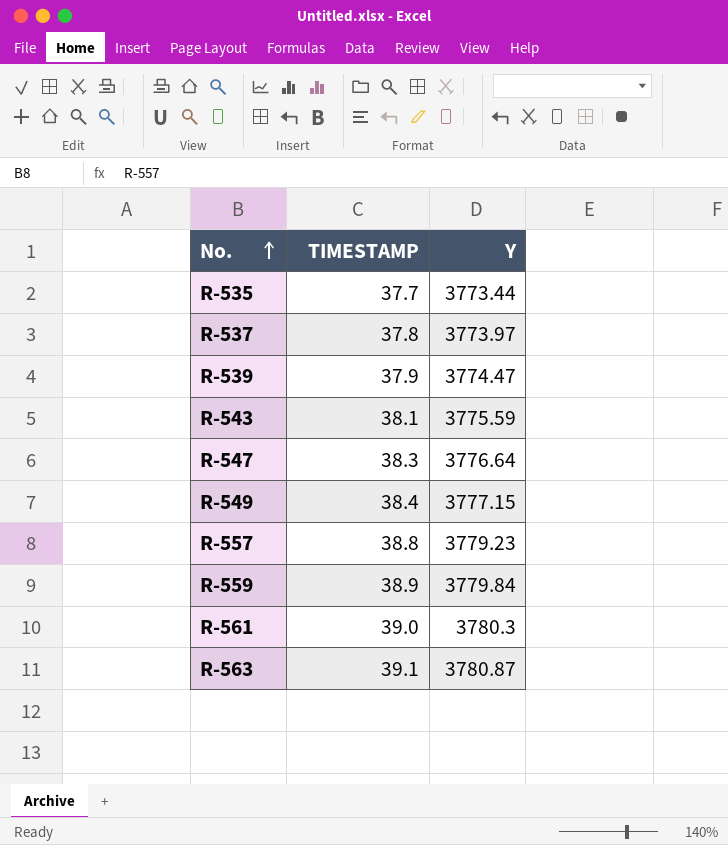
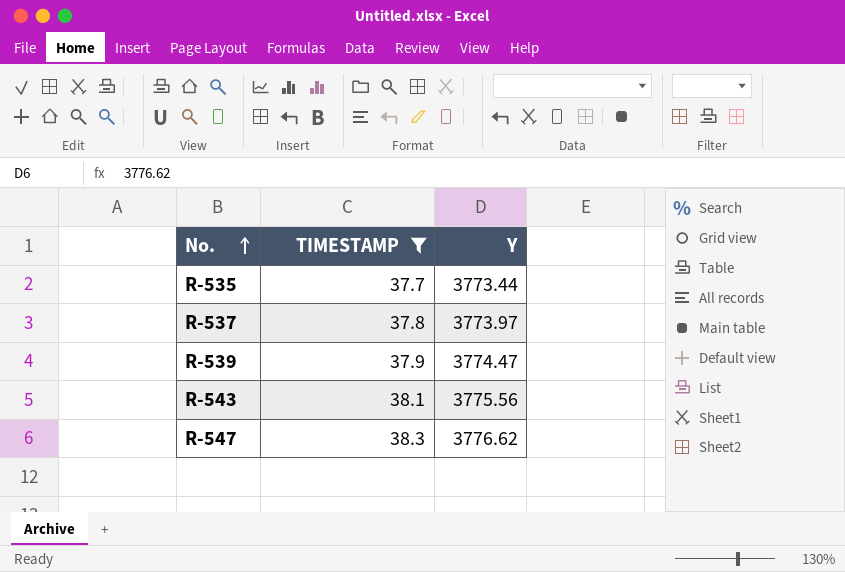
filter: none -> TIMESTAMP <= 38.3
R-543 | Y: 3775.59 -> 3775.56
R-547 | Y: 3776.64 -> 3776.62

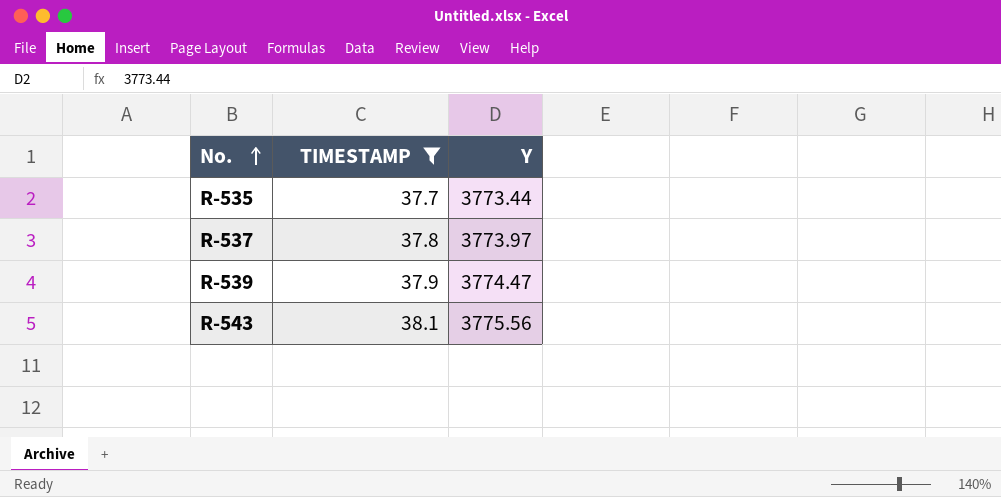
row R-547: 38.3 | 3776.62 -> none

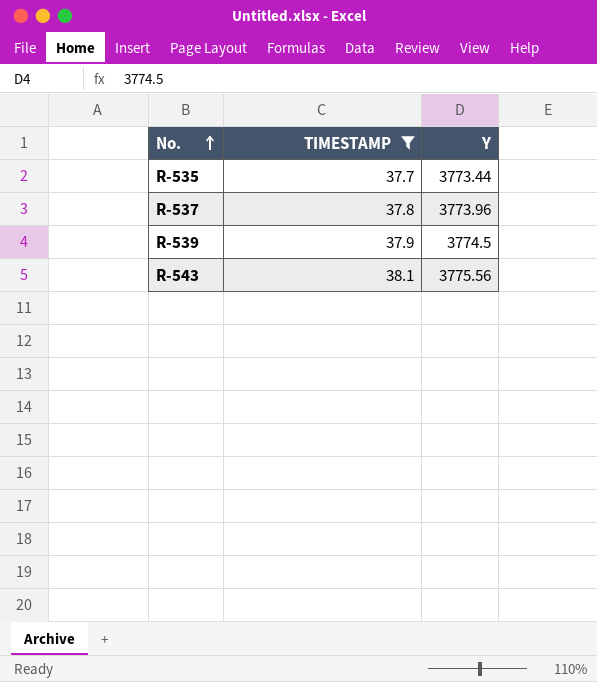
R-537 | Y: 3773.97 -> 3773.96
R-539 | Y: 3774.47 -> 3774.5

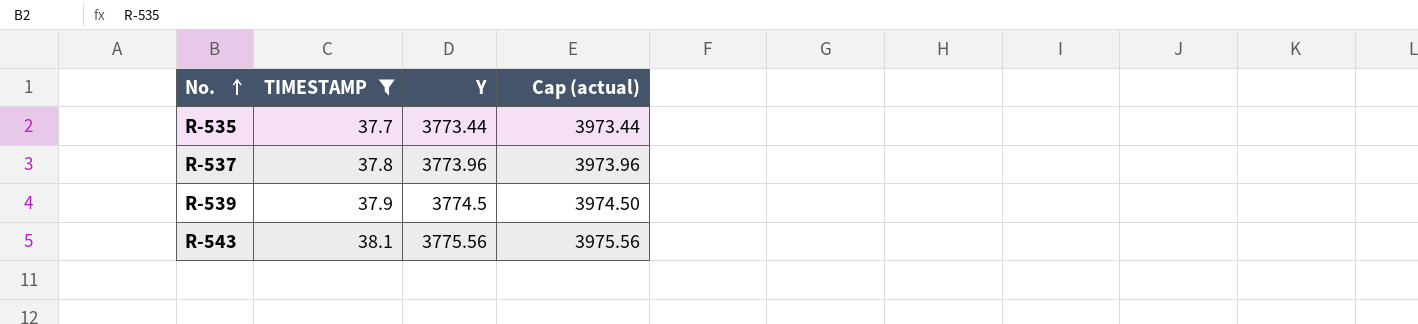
column Cap (actual) | formula: none -> [Y] + 200

